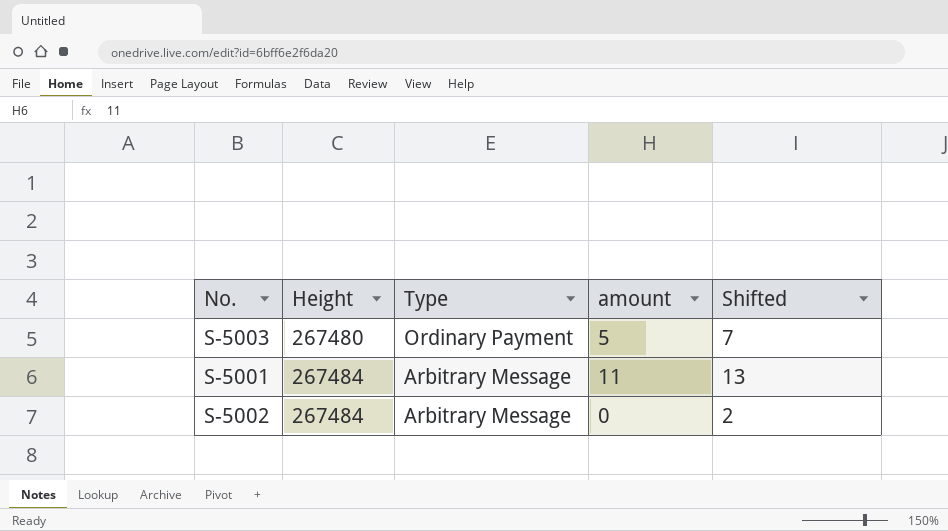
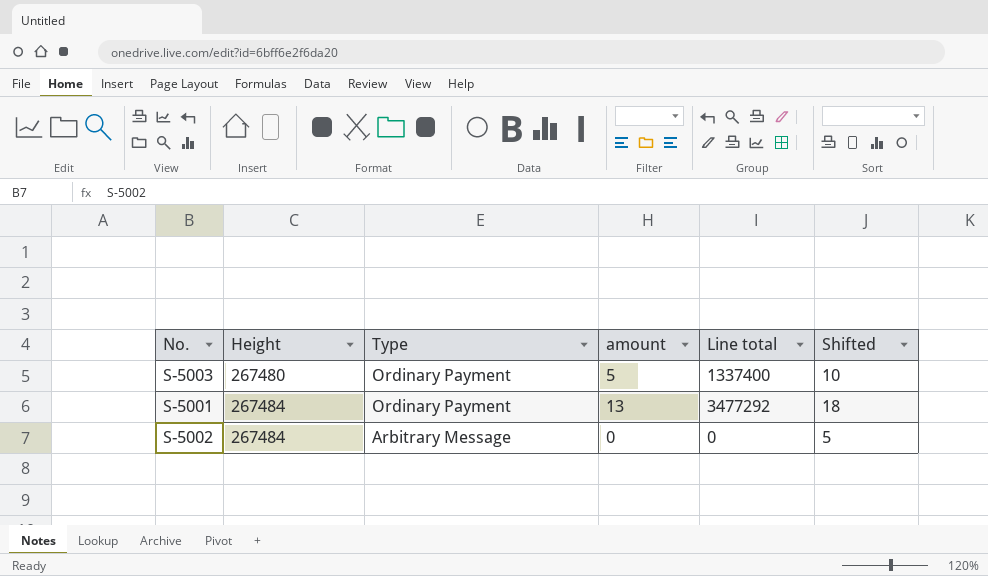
column Line total | formula: none -> [Height] * [amount]
column Shifted | formula: [amount] + 2 -> [amount] + 5
S-5001 | Type: Arbitrary Message -> Ordinary Payment
S-5001 | amount: 11 -> 13

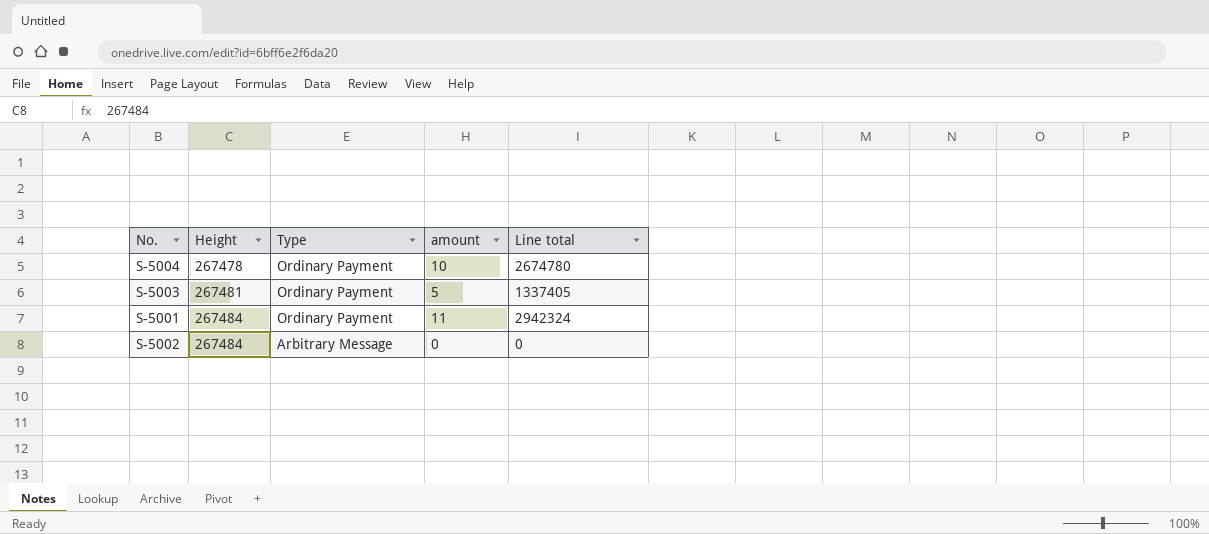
column Shifted | formula: [amount] + 5 -> none
row S-5004: none -> 267478 | Ordinary Payment | 10 | 2674780
S-5003 | Height: 267480 -> 267481
S-5003 | Line total: 1337400 -> 1337405
S-5001 | amount: 13 -> 11
S-5001 | Line total: 3477292 -> 2942324

